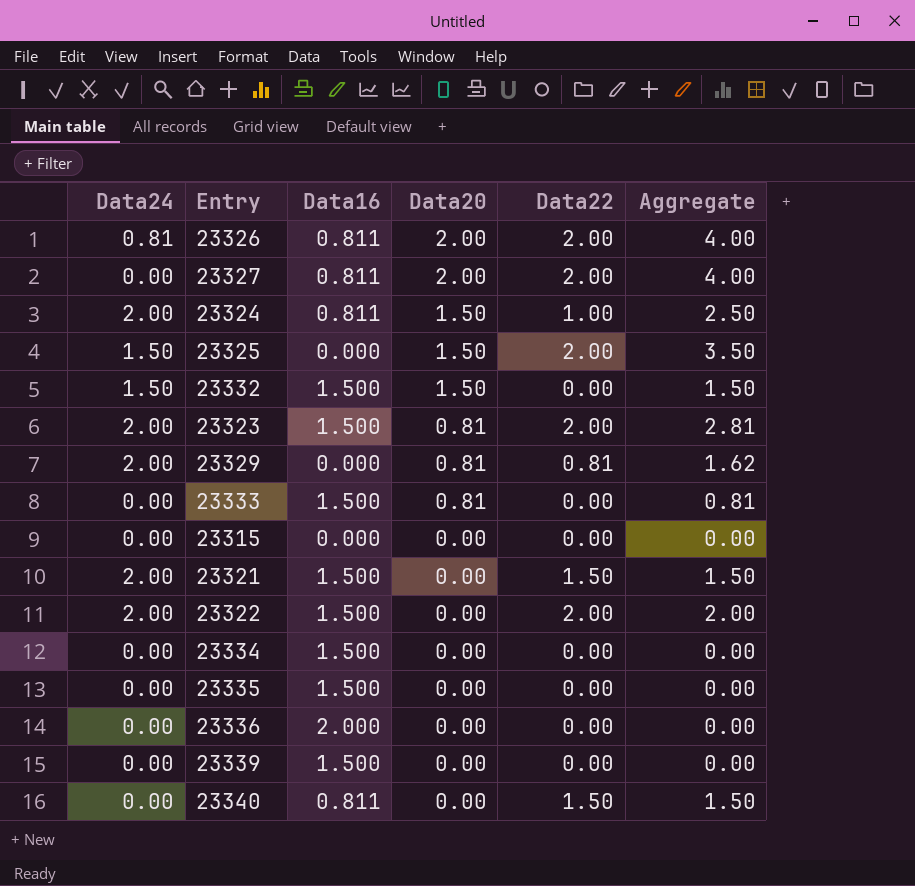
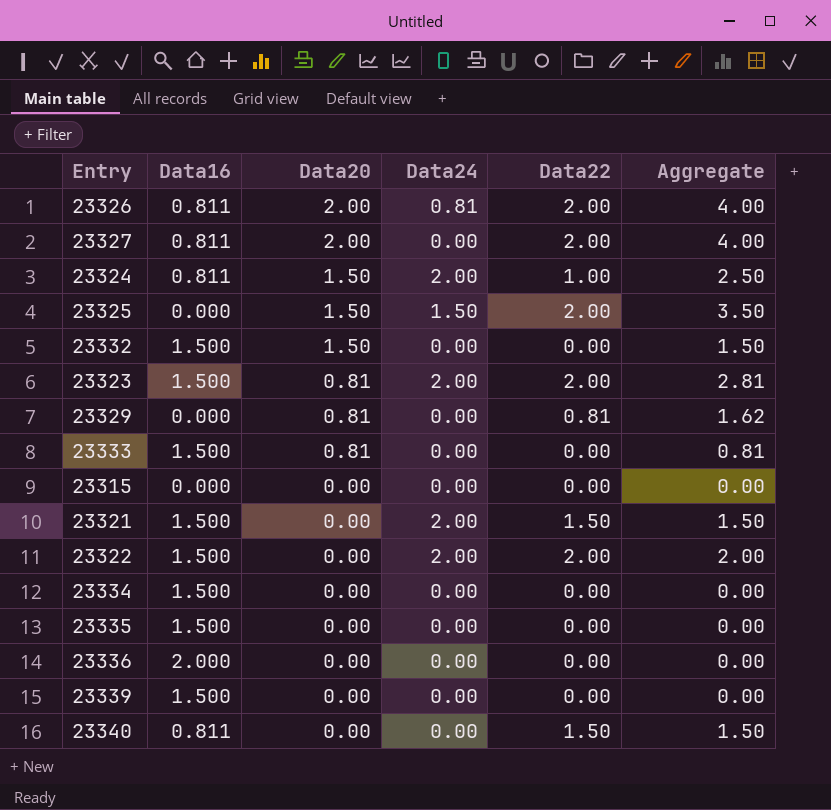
column Data24 | position: 1 -> 4
23332 | Data24: 1.50 -> 0.00
23329 | Data24: 2.00 -> 0.00

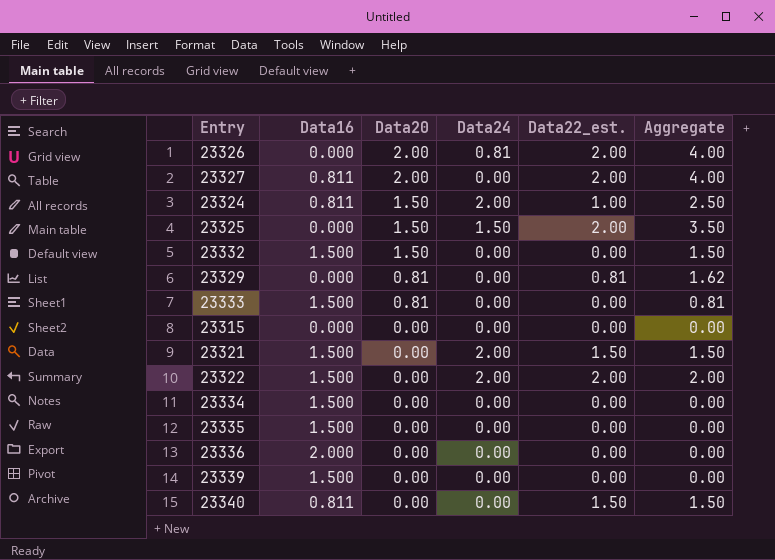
column name: Data22 -> Data22_est.
row 23323: 1.500 | 0.81 | 2.00 | 2.00 | 2.81 -> none
23326 | Data16: 0.811 -> 0.000

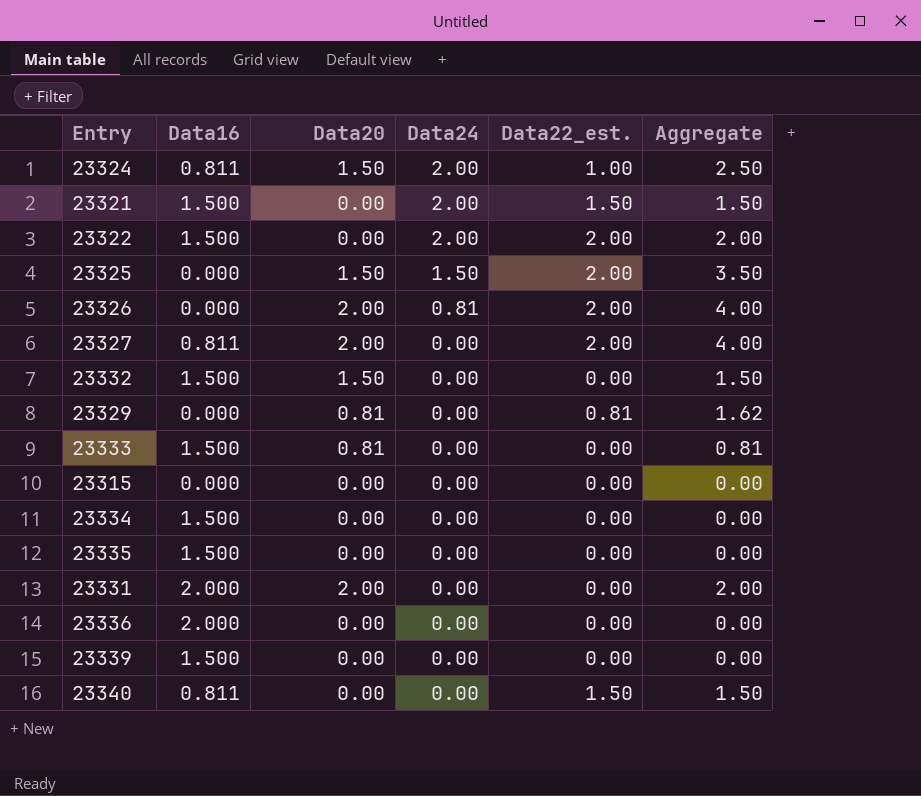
row order: Data20 descending -> Data24 descending
row 23331: none -> 2.000 | 2.00 | 0.00 | 0.00 | 2.00

